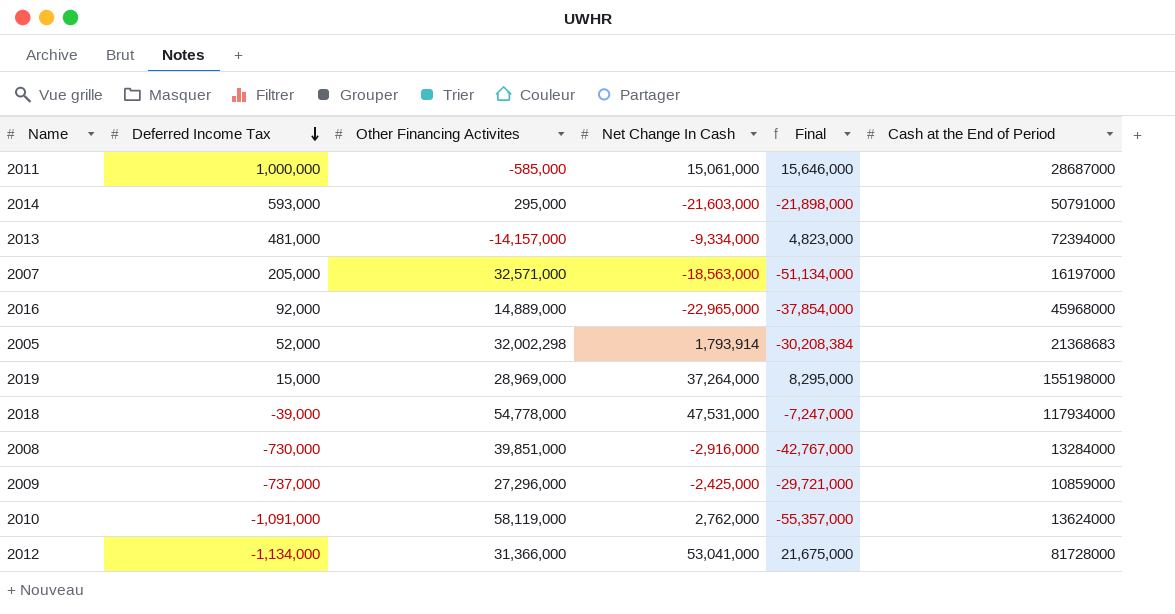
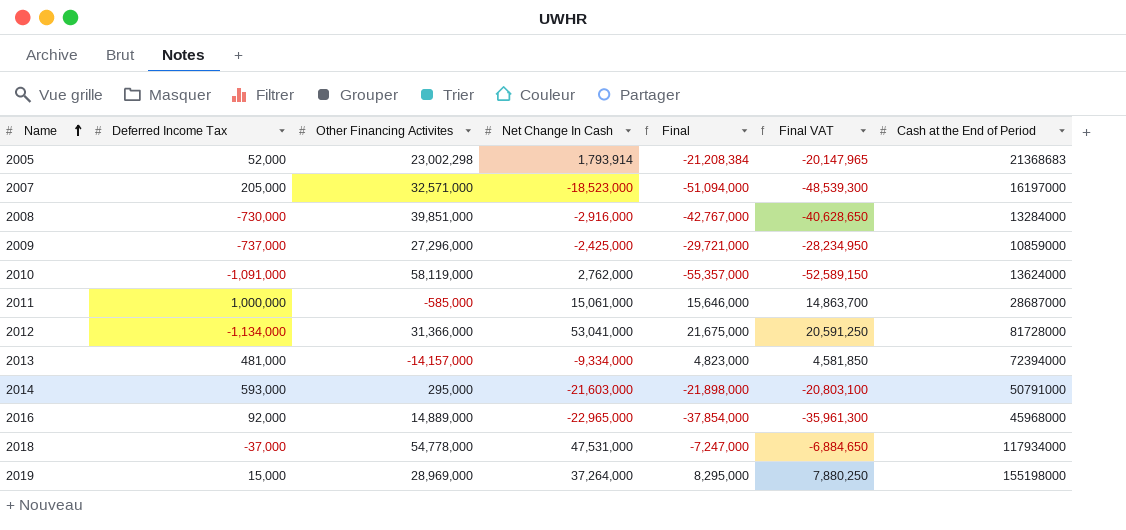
row order: Deferred Income Tax descending -> Name ascending
column Final VAT | formula: none -> [Final] * 0.95
2005 | Other Financing Activites: 32,002,298 -> 23,002,298
2005 | Final: -30,208,384 -> -21,208,384
2007 | Net Change In Cash: -18,563,000 -> -18,523,000
2007 | Final: -51,134,000 -> -51,094,000
2018 | Deferred Income Tax: -39,000 -> -37,000

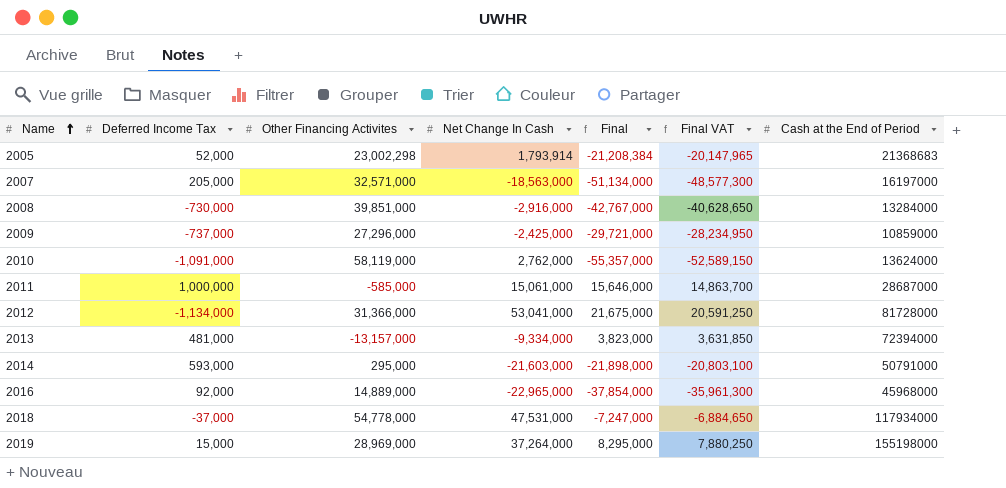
2007 | Net Change In Cash: -18,523,000 -> -18,563,000
2007 | Final: -51,094,000 -> -51,134,000
2007 | Final VAT: -48,539,300 -> -48,577,300
2013 | Other Financing Activites: -14,157,000 -> -13,157,000
2013 | Final: 4,823,000 -> 3,823,000
2013 | Final VAT: 4,581,850 -> 3,631,850

